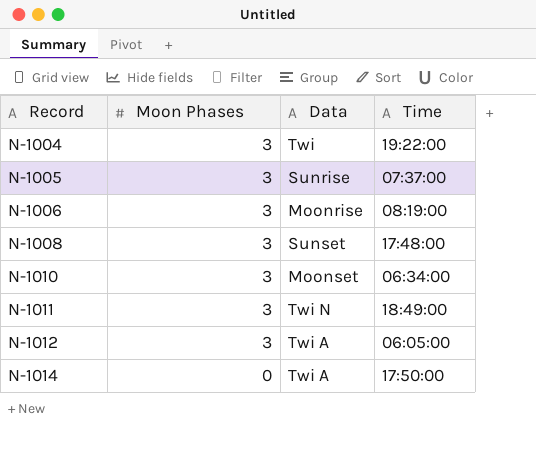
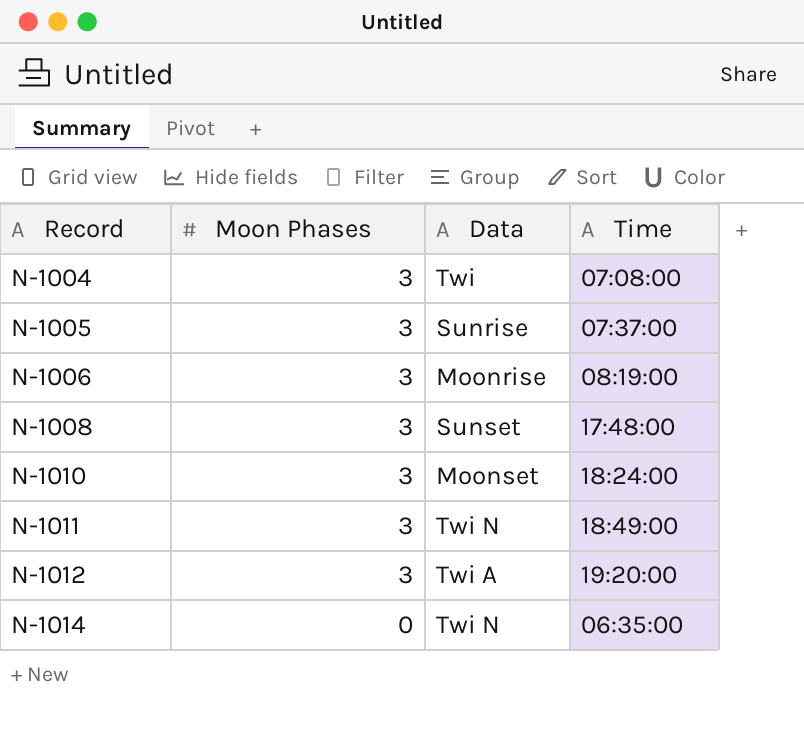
N-1004 | Time: 19:22:00 -> 07:08:00
N-1010 | Time: 06:34:00 -> 18:24:00
N-1012 | Time: 06:05:00 -> 19:20:00
N-1014 | Data: Twi A -> Twi N
N-1014 | Time: 17:50:00 -> 06:35:00

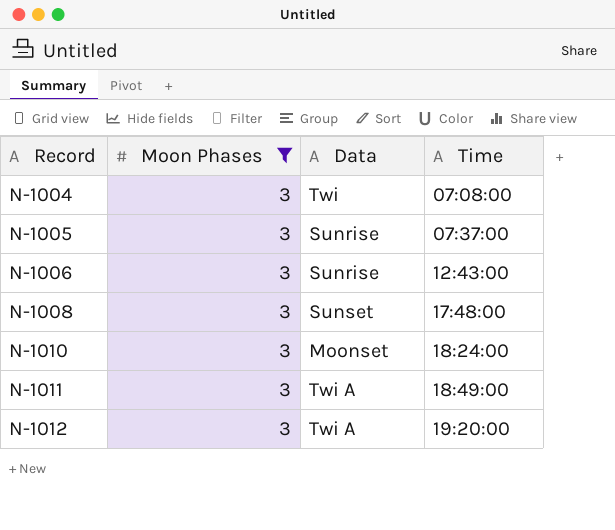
filter: none -> Moon Phases = 3
N-1006 | Data: Moonrise -> Sunrise
N-1006 | Time: 08:19:00 -> 12:43:00
N-1011 | Data: Twi N -> Twi A

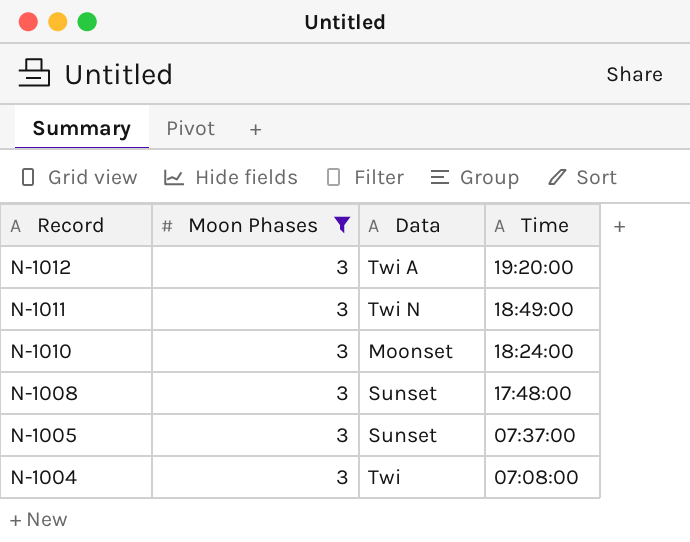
row order: Record ascending -> Record descending
row N-1006: 3 | Sunrise | 12:43:00 -> none
N-1011 | Data: Twi A -> Twi N
N-1005 | Data: Sunrise -> Sunset

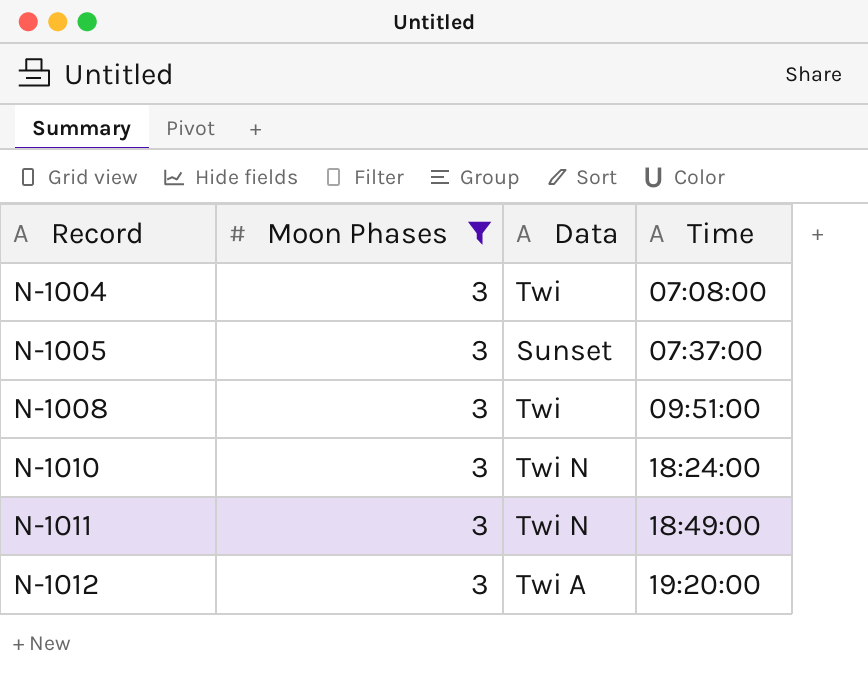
row order: Record descending -> Record ascending
N-1008 | Data: Sunset -> Twi
N-1008 | Time: 17:48:00 -> 09:51:00
N-1010 | Data: Moonset -> Twi N

